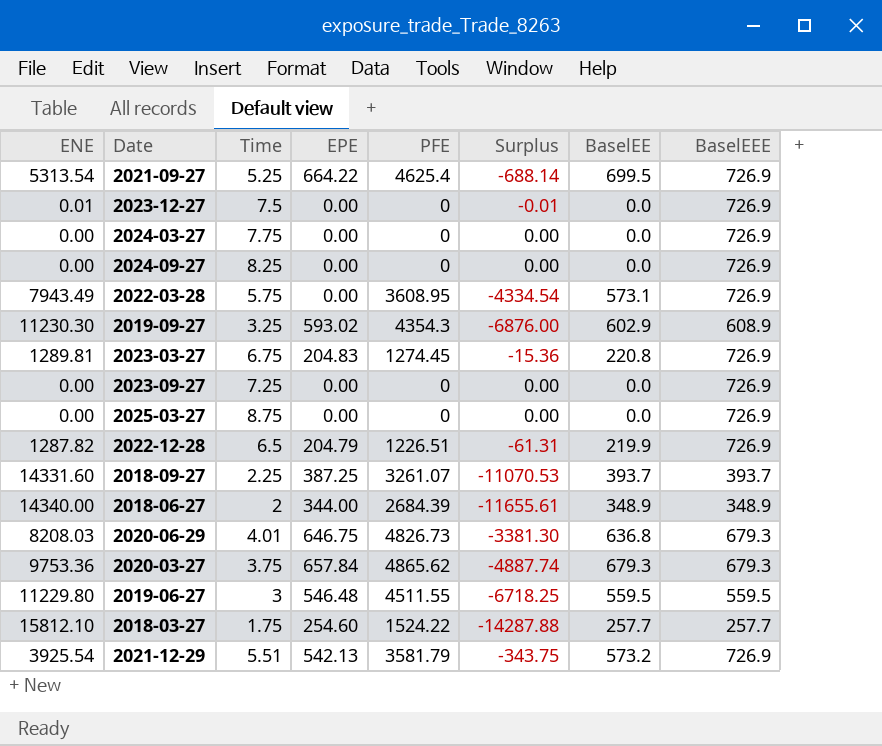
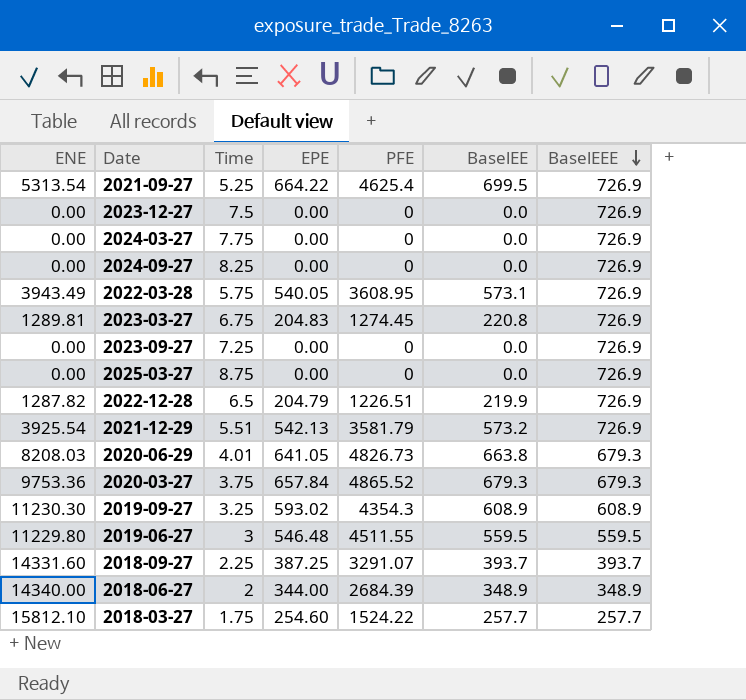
row order: none -> BaselEEE descending
column Surplus | formula: [PFE] - [ENE] -> none
2023-12-27 | ENE: 0.01 -> 0.00
2022-03-28 | ENE: 7943.49 -> 3943.49
2022-03-28 | EPE: 0.00 -> 540.05
2020-06-29 | EPE: 646.75 -> 641.05
2020-06-29 | BaselEE: 636.8 -> 663.8
2020-03-27 | PFE: 4865.62 -> 4865.52
2019-09-27 | BaselEE: 602.9 -> 608.9
2018-09-27 | PFE: 3261.07 -> 3291.07

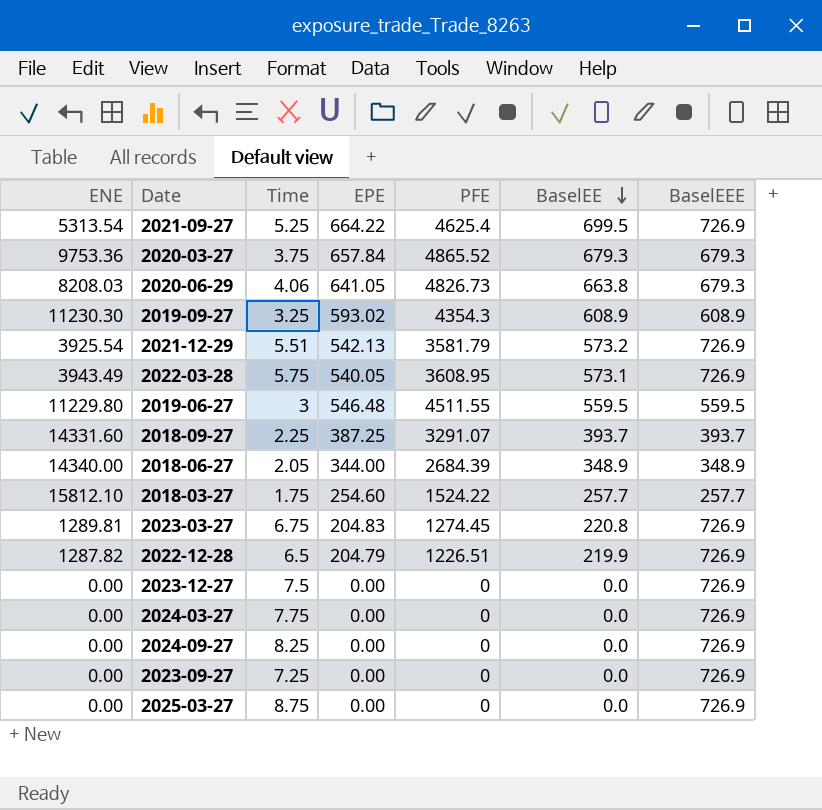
row order: BaselEEE descending -> BaselEE descending
2020-06-29 | Time: 4.01 -> 4.06
2018-06-27 | Time: 2 -> 2.05

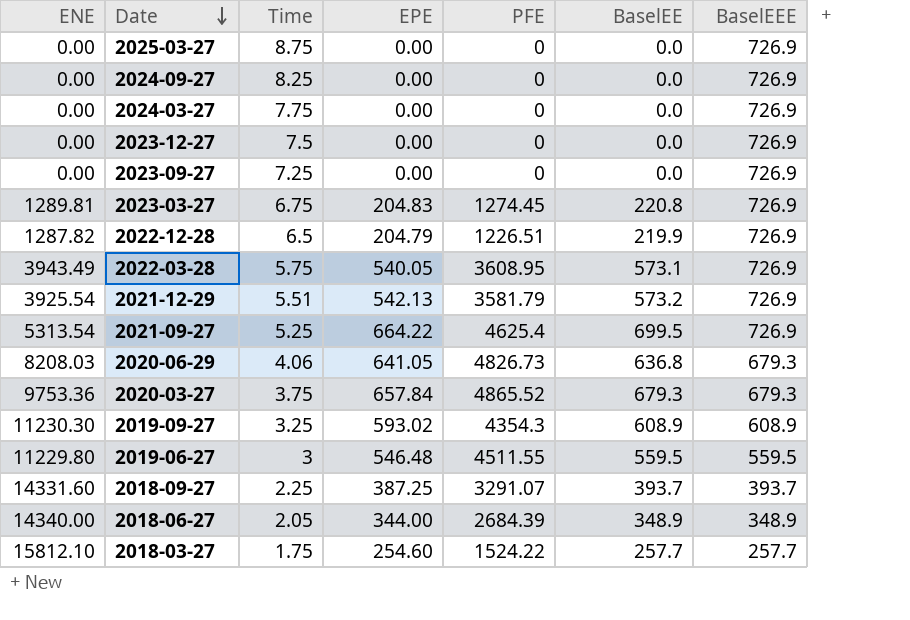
row order: BaselEE descending -> Date descending
2020-06-29 | BaselEE: 663.8 -> 636.8

